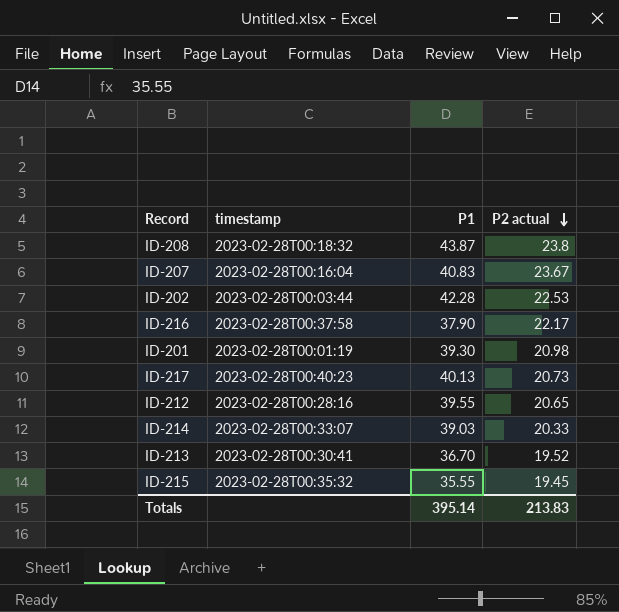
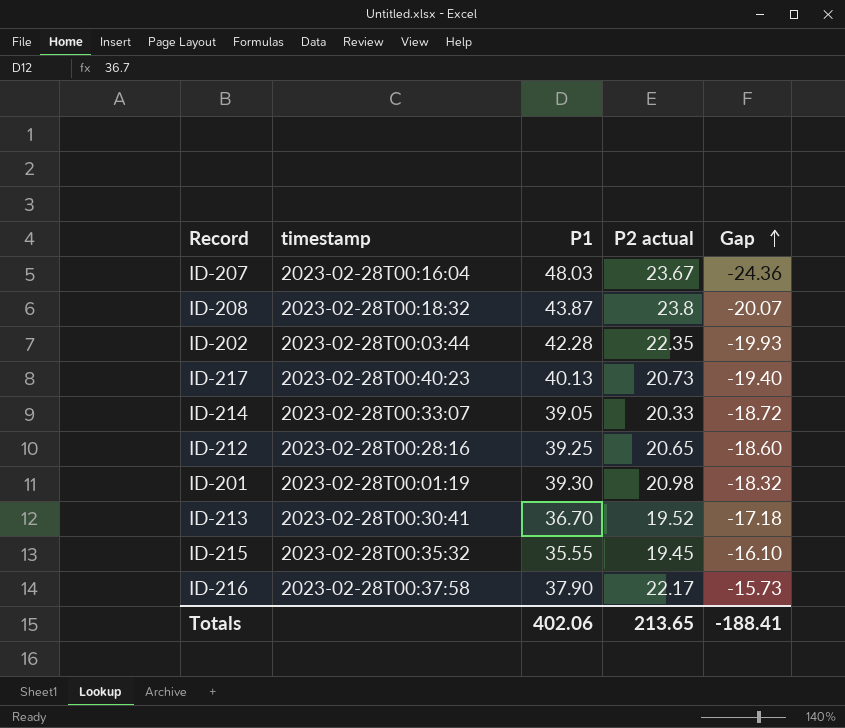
row order: P2 actual descending -> Gap ascending
column Gap | formula: none -> [P2 actual] - [P1]
ID-207 | P1: 40.83 -> 48.03
ID-202 | P2 actual: 22.53 -> 22.35
ID-214 | P1: 39.03 -> 39.05
ID-212 | P1: 39.55 -> 39.25
Totals | P1: 395.14 -> 402.06
Totals | P2 actual: 213.83 -> 213.65

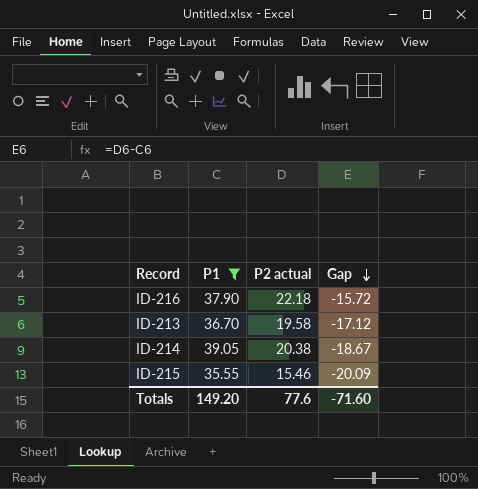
filter: none -> P1 <= 39.05
row order: Gap ascending -> Gap descending
column timestamp | position: 2 -> none
ID-216 | P2 actual: 22.17 -> 22.18
ID-216 | Gap: -15.73 -> -15.72
ID-213 | P2 actual: 19.52 -> 19.58
ID-213 | Gap: -17.18 -> -17.12
ID-214 | P2 actual: 20.33 -> 20.38
ID-214 | Gap: -18.72 -> -18.67
ID-215 | P2 actual: 19.45 -> 15.46
ID-215 | Gap: -16.10 -> -20.09
Totals | P1: 402.06 -> 149.20
Totals | P2 actual: 213.65 -> 77.6
Totals | Gap: -188.41 -> -71.60

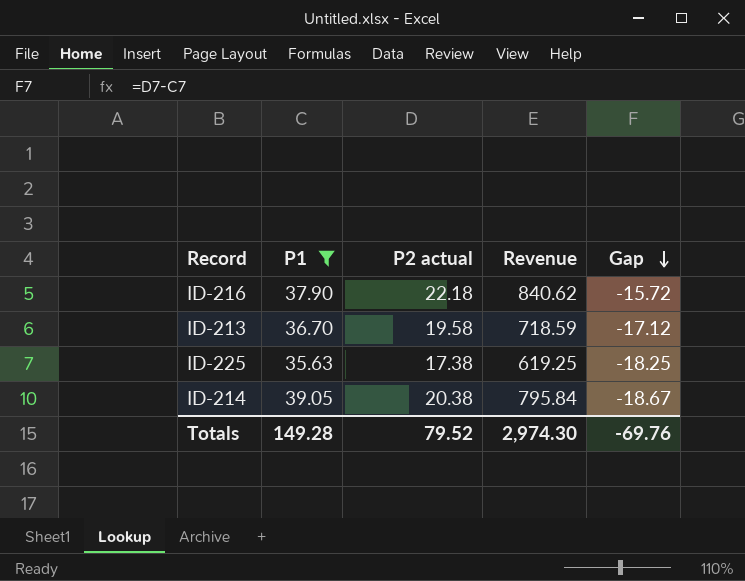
column Revenue | formula: none -> [P1] * [P2 actual]
row ID-215: 35.55 | 15.46 | -20.09 -> none
row ID-225: none -> 35.63 | 17.38 | 619.25 | -18.25
Totals | P1: 149.20 -> 149.28
Totals | P2 actual: 77.6 -> 79.52
Totals | Gap: -71.60 -> -69.76

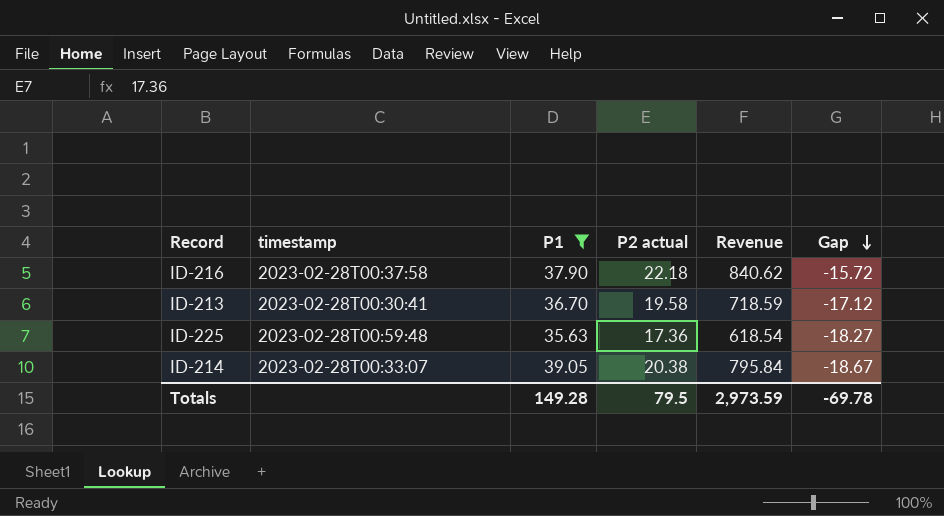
column timestamp | position: none -> 2
ID-225 | P2 actual: 17.38 -> 17.36
ID-225 | Revenue: 619.25 -> 618.54
ID-225 | Gap: -18.25 -> -18.27
Totals | P2 actual: 79.52 -> 79.5
Totals | Revenue: 2,974.30 -> 2,973.59
Totals | Gap: -69.76 -> -69.78

